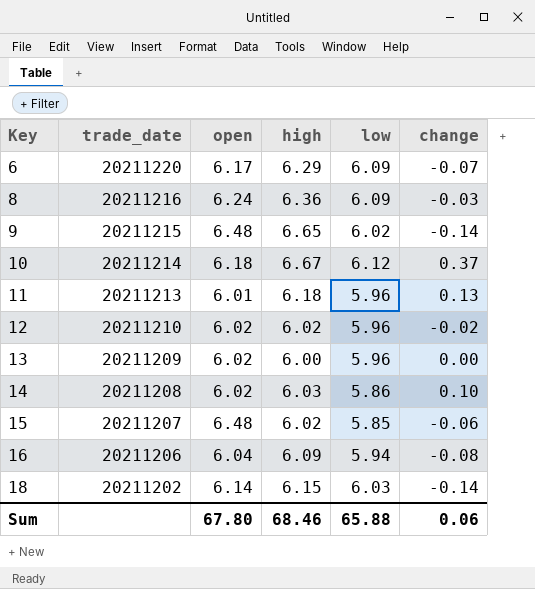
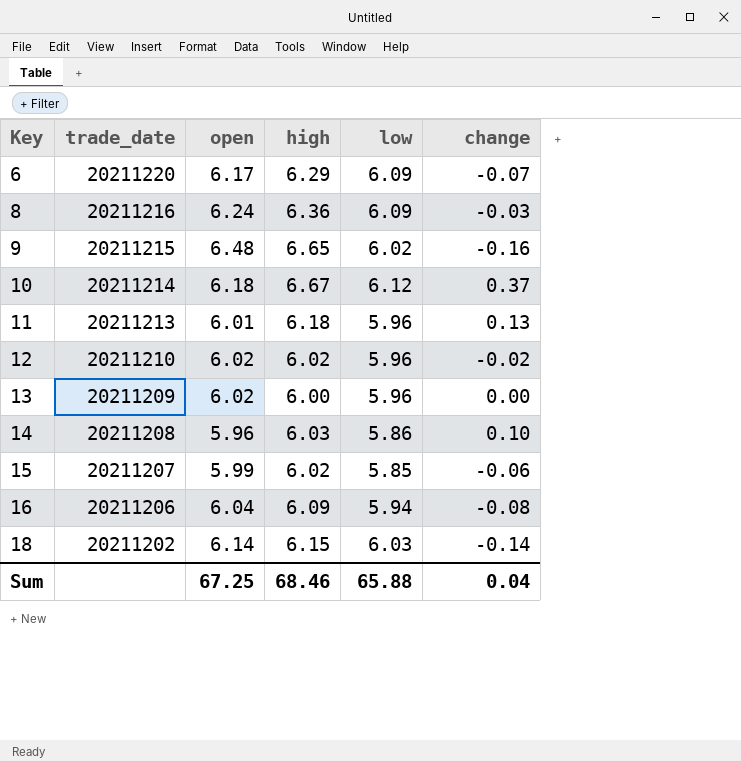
9 | change: -0.14 -> -0.16
14 | open: 6.02 -> 5.96
15 | open: 6.48 -> 5.99
Sum | open: 67.80 -> 67.25
Sum | change: 0.06 -> 0.04

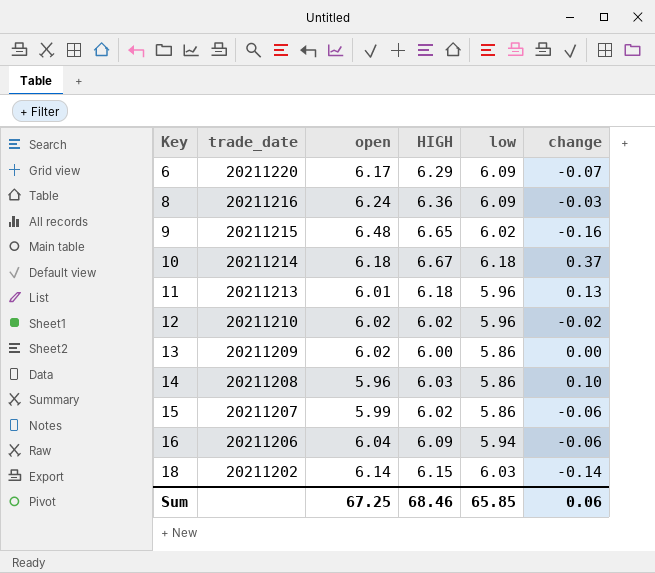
column name: high -> HIGH
10 | low: 6.12 -> 6.18
13 | low: 5.96 -> 5.86
15 | low: 5.85 -> 5.86
16 | change: -0.08 -> -0.06
Sum | low: 65.88 -> 65.85
Sum | change: 0.04 -> 0.06

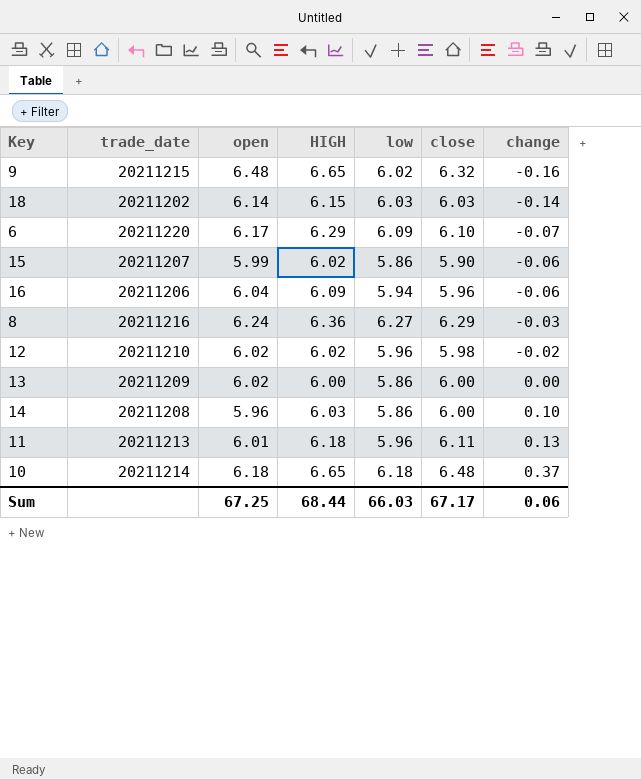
row order: Key ascending -> change ascending
column close | position: none -> 6
8 | low: 6.09 -> 6.27
10 | HIGH: 6.67 -> 6.65
Sum | HIGH: 68.46 -> 68.44
Sum | low: 65.85 -> 66.03

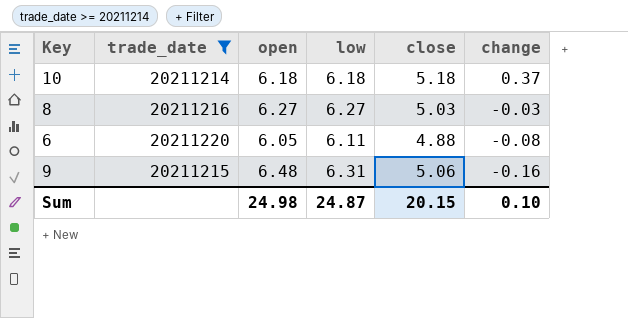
filter: none -> trade_date >= 20211214
row order: change ascending -> change descending
column HIGH | position: 4 -> none
10 | close: 6.48 -> 5.18
8 | open: 6.24 -> 6.27
8 | close: 6.29 -> 5.03
6 | open: 6.17 -> 6.05
6 | low: 6.09 -> 6.11
6 | close: 6.10 -> 4.88
6 | change: -0.07 -> -0.08
9 | low: 6.02 -> 6.31
9 | close: 6.32 -> 5.06
Sum | open: 67.25 -> 24.98
Sum | low: 66.03 -> 24.87
Sum | close: 67.17 -> 20.15
Sum | change: 0.06 -> 0.10

